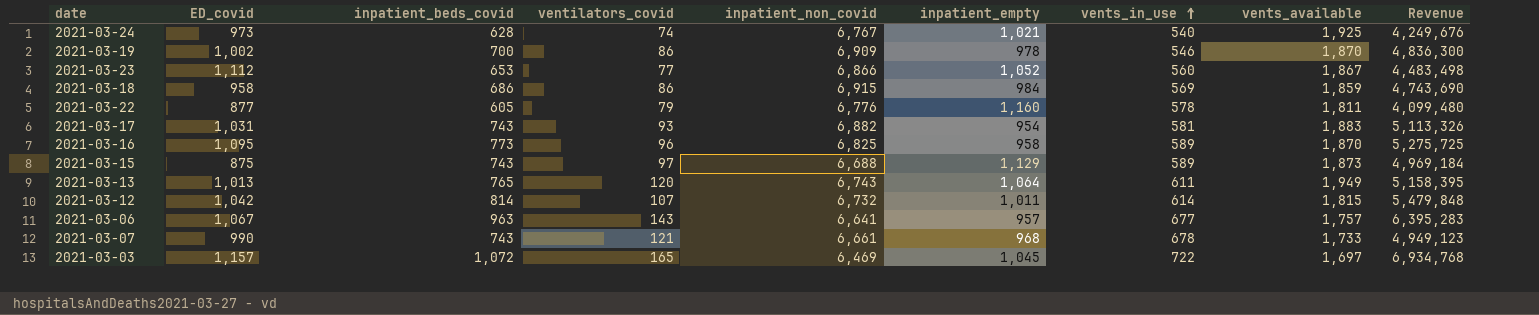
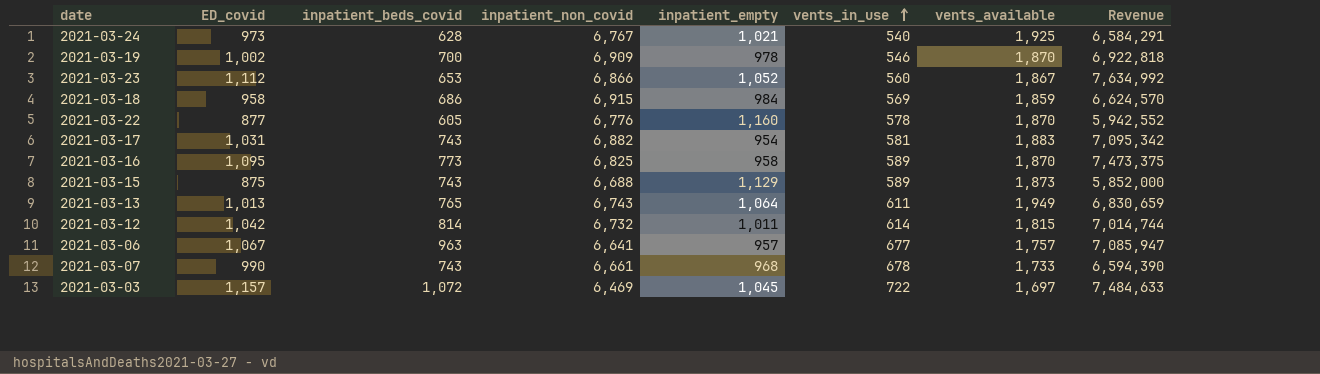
column ventilators_covid | position: 4 -> none
column Revenue | formula: [inpatient_beds_covid] * [inpatient_non_covid] -> [ED_covid] * [inpatient_non_covid]
2021-03-22 | vents_available: 1,811 -> 1,870

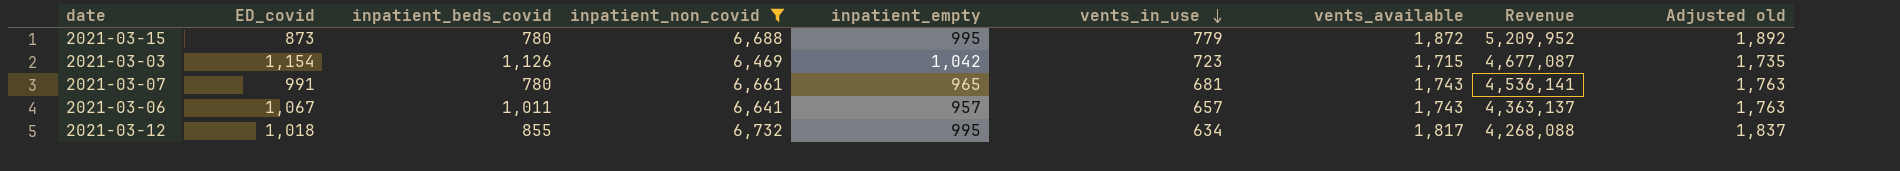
filter: none -> inpatient_non_covid <= 6,732
row order: vents_in_use ascending -> vents_in_use descending
column Revenue | formula: [ED_covid] * [inpatient_non_covid] -> [inpatient_non_covid] * [vents_in_use]
column Adjusted old | formula: none -> [vents_available] + 20
2021-03-15 | ED_covid: 875 -> 873
2021-03-15 | inpatient_beds_covid: 743 -> 780
2021-03-15 | inpatient_empty: 1,129 -> 995
2021-03-15 | vents_in_use: 589 -> 779
2021-03-15 | vents_available: 1,873 -> 1,872
2021-03-03 | ED_covid: 1,157 -> 1,154
2021-03-03 | inpatient_beds_covid: 1,072 -> 1,126
2021-03-03 | inpatient_empty: 1,045 -> 1,042
2021-03-03 | vents_in_use: 722 -> 723
2021-03-03 | vents_available: 1,697 -> 1,715
2021-03-07 | ED_covid: 990 -> 991
2021-03-07 | inpatient_beds_covid: 743 -> 780
2021-03-07 | inpatient_empty: 968 -> 965
2021-03-07 | vents_in_use: 678 -> 681
2021-03-07 | vents_available: 1,733 -> 1,743
2021-03-06 | inpatient_beds_covid: 963 -> 1,011
2021-03-06 | vents_in_use: 677 -> 657
2021-03-06 | vents_available: 1,757 -> 1,743
2021-03-12 | ED_covid: 1,042 -> 1,018
2021-03-12 | inpatient_beds_covid: 814 -> 855
2021-03-12 | inpatient_empty: 1,011 -> 995
2021-03-12 | vents_in_use: 614 -> 634
2021-03-12 | vents_available: 1,815 -> 1,817

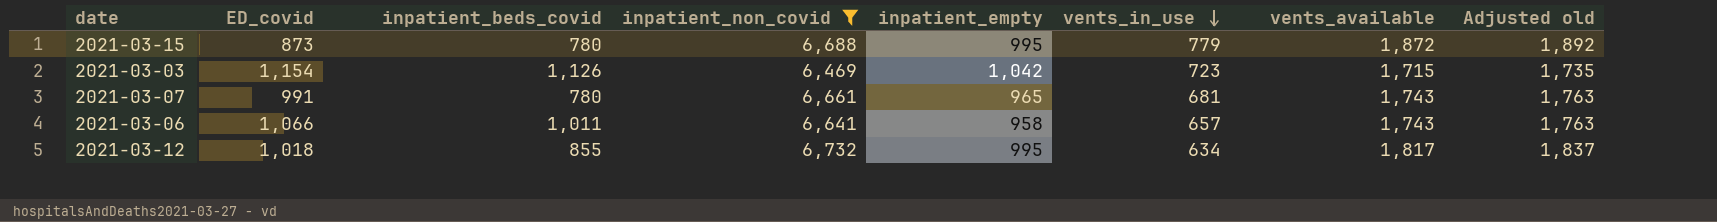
column Revenue | formula: [inpatient_non_covid] * [vents_in_use] -> none
2021-03-06 | ED_covid: 1,067 -> 1,066
2021-03-06 | inpatient_empty: 957 -> 958

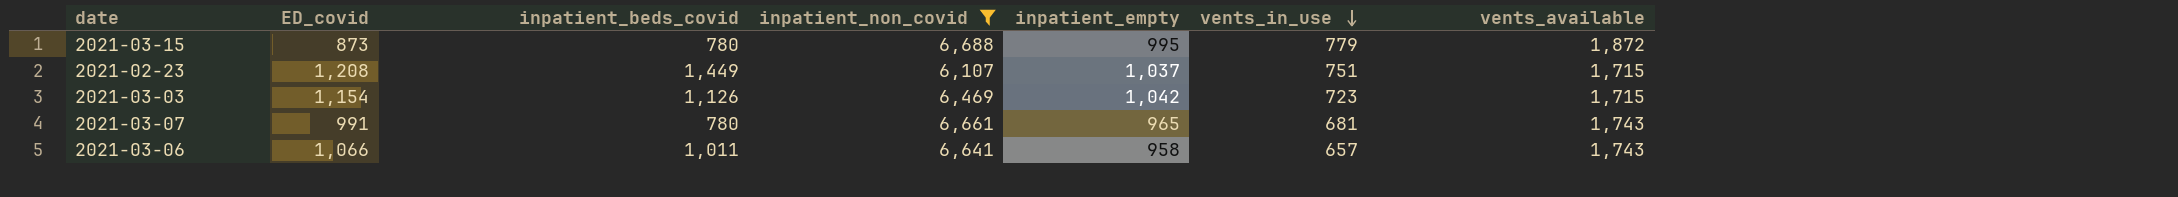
column Adjusted old | formula: [vents_available] + 20 -> none
row 2021-03-12: 1,018 | 855 | 6,732 | 995 | 634 | 1,817 | 1,837 -> none
row 2021-02-23: none -> 1,208 | 1,449 | 6,107 | 1,037 | 751 | 1,715

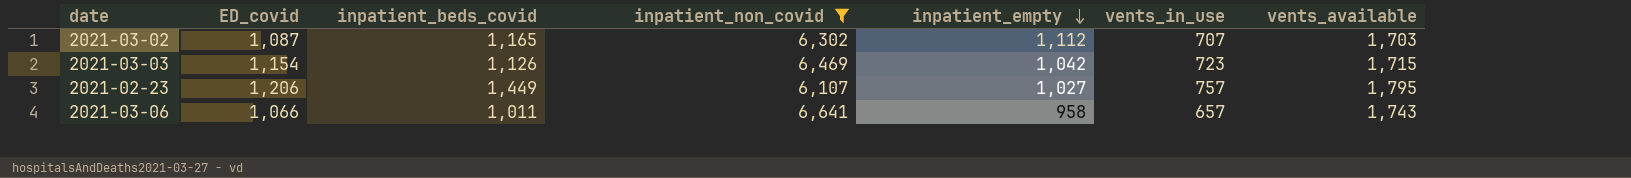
row order: vents_in_use descending -> inpatient_empty descending
row 2021-03-15: 873 | 780 | 6,688 | 995 | 779 | 1,872 -> none
row 2021-03-07: 991 | 780 | 6,661 | 965 | 681 | 1,743 -> none
row 2021-03-02: none -> 1,087 | 1,165 | 6,302 | 1,112 | 707 | 1,703
2021-02-23 | ED_covid: 1,208 -> 1,206
2021-02-23 | inpatient_empty: 1,037 -> 1,027
2021-02-23 | vents_in_use: 751 -> 757
2021-02-23 | vents_available: 1,715 -> 1,795

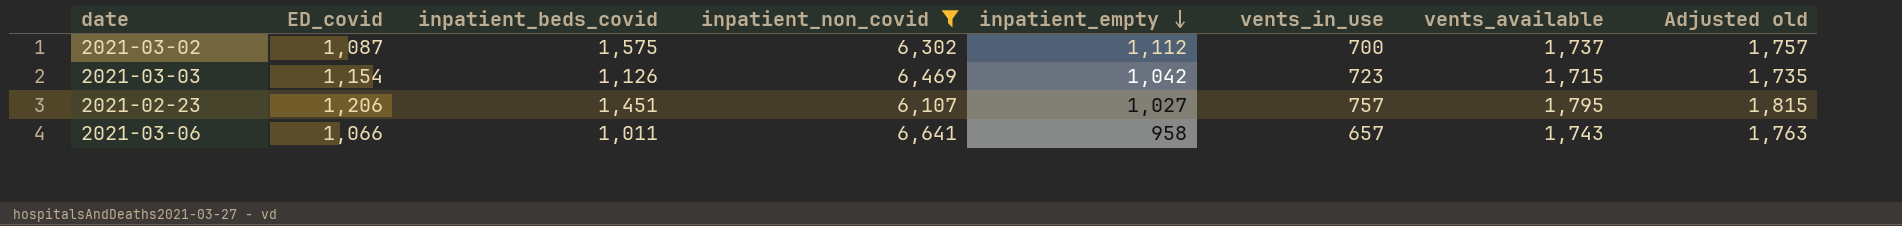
column Adjusted old | formula: none -> [vents_available] + 20
2021-03-02 | inpatient_beds_covid: 1,165 -> 1,575
2021-03-02 | vents_in_use: 707 -> 700
2021-03-02 | vents_available: 1,703 -> 1,737
2021-02-23 | inpatient_beds_covid: 1,449 -> 1,451

